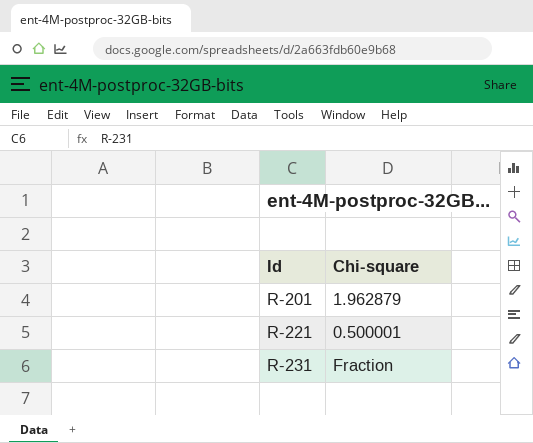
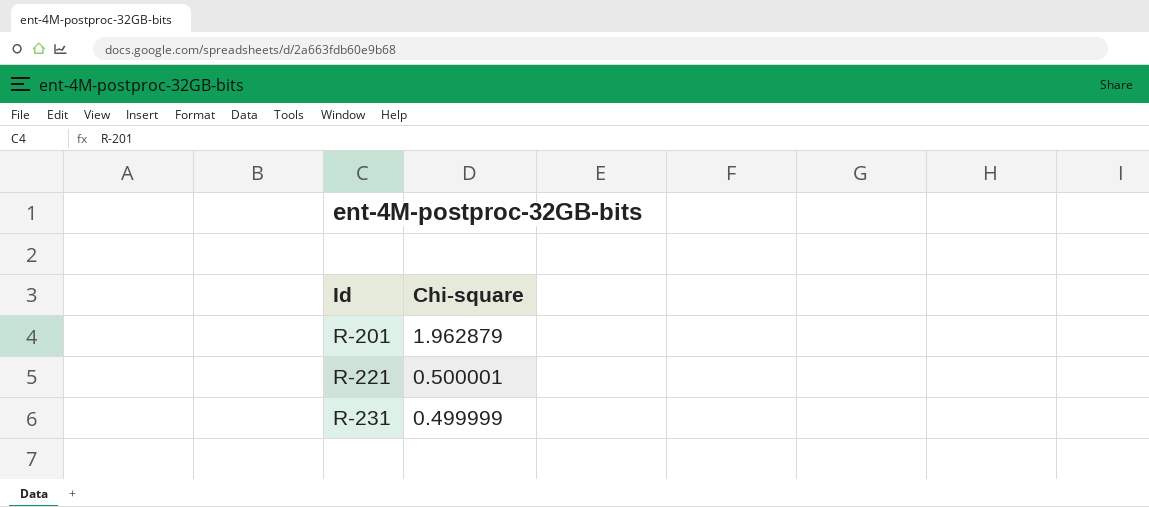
R-231 | Chi-square: Fraction -> 0.499999

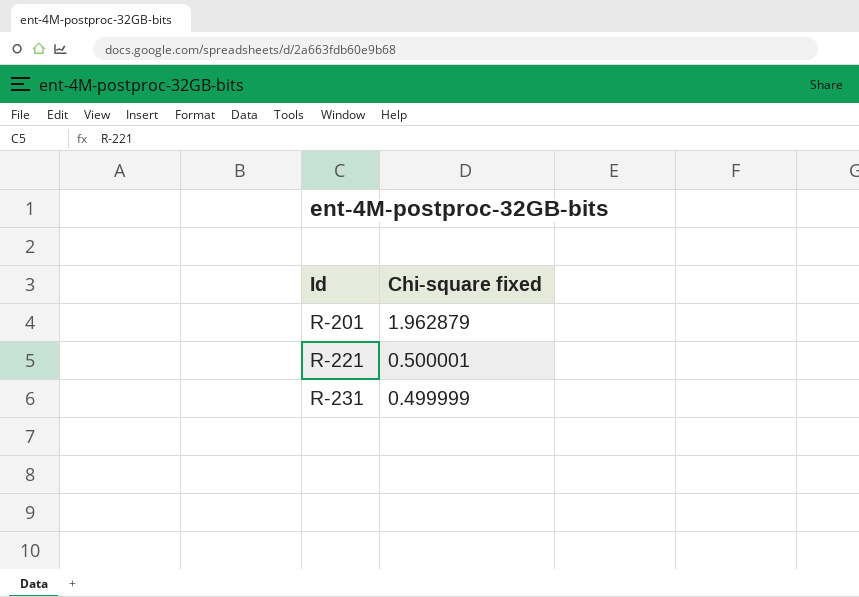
column name: Chi-square -> Chi-square fixed

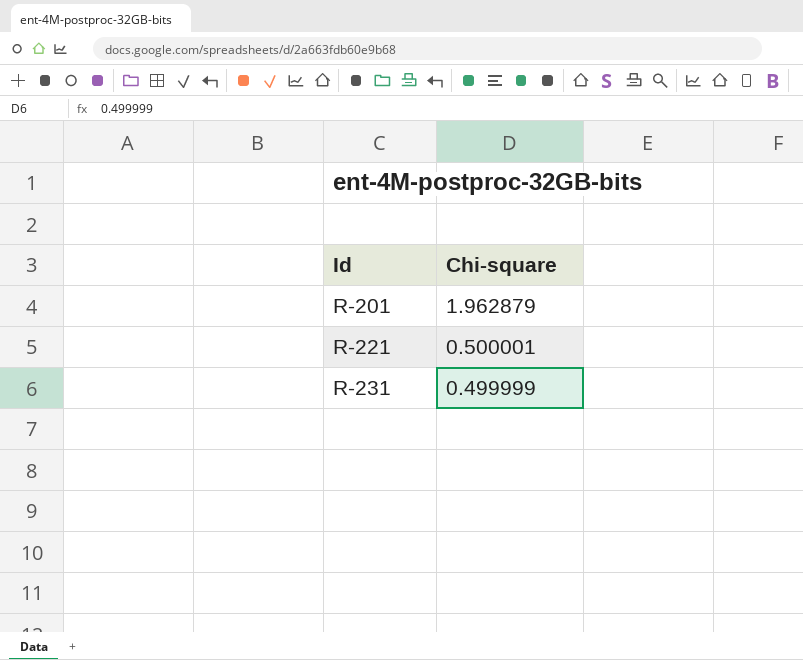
column name: Chi-square fixed -> Chi-square

